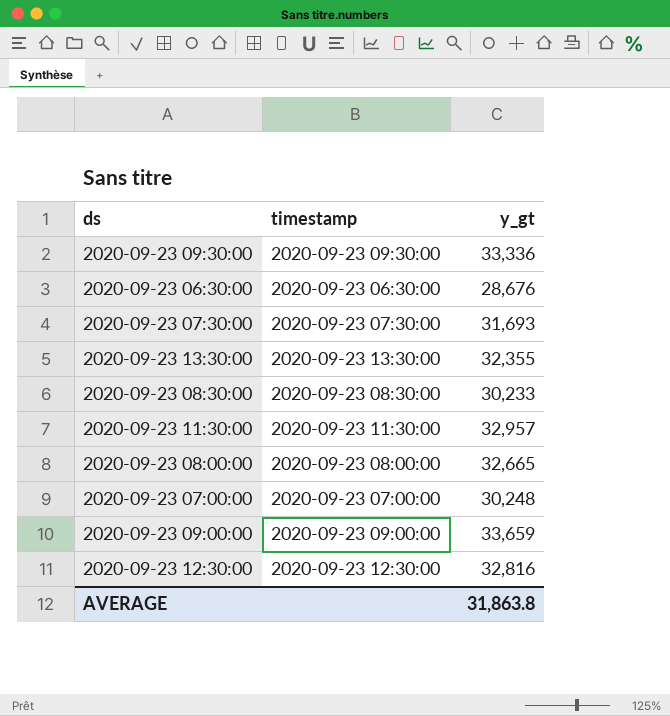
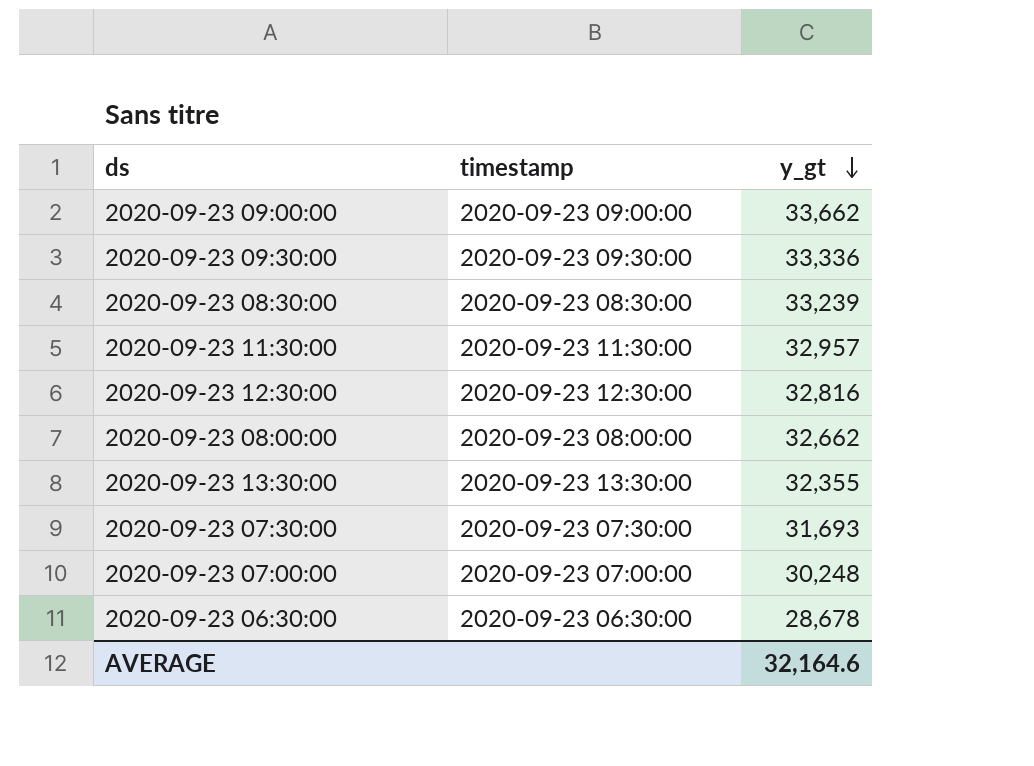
row order: none -> y_gt descending
2020-09-23 09:00:00 | y_gt: 33,659 -> 33,662
2020-09-23 08:30:00 | y_gt: 30,233 -> 33,239
2020-09-23 08:00:00 | y_gt: 32,665 -> 32,662
2020-09-23 06:30:00 | y_gt: 28,676 -> 28,678
AVERAGE | y_gt: 31,863.8 -> 32,164.6

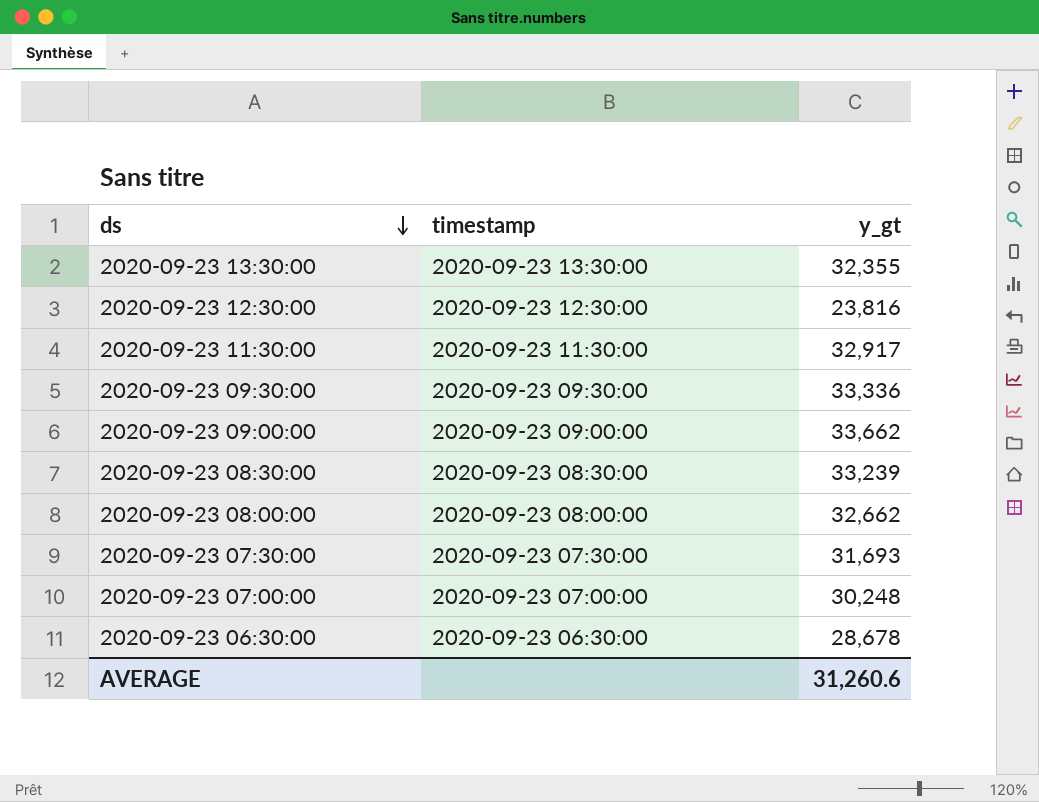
row order: y_gt descending -> ds descending
2020-09-23 12:30:00 | y_gt: 32,816 -> 23,816
2020-09-23 11:30:00 | y_gt: 32,957 -> 32,917
AVERAGE | y_gt: 32,164.6 -> 31,260.6

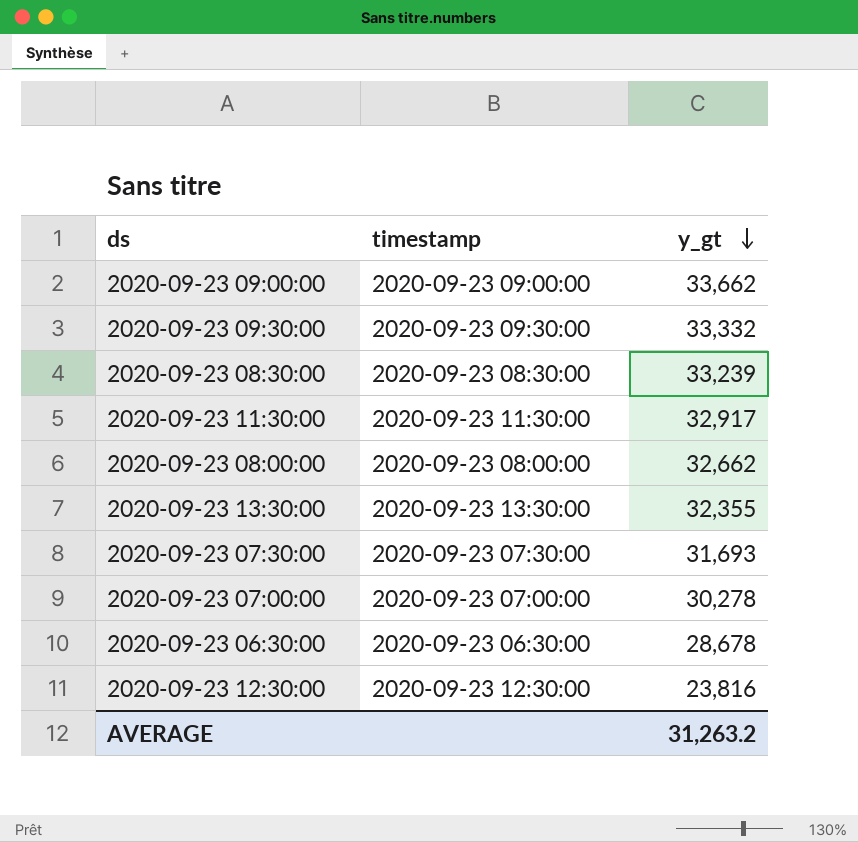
row order: ds descending -> y_gt descending
2020-09-23 09:30:00 | y_gt: 33,336 -> 33,332
2020-09-23 07:00:00 | y_gt: 30,248 -> 30,278
AVERAGE | y_gt: 31,260.6 -> 31,263.2

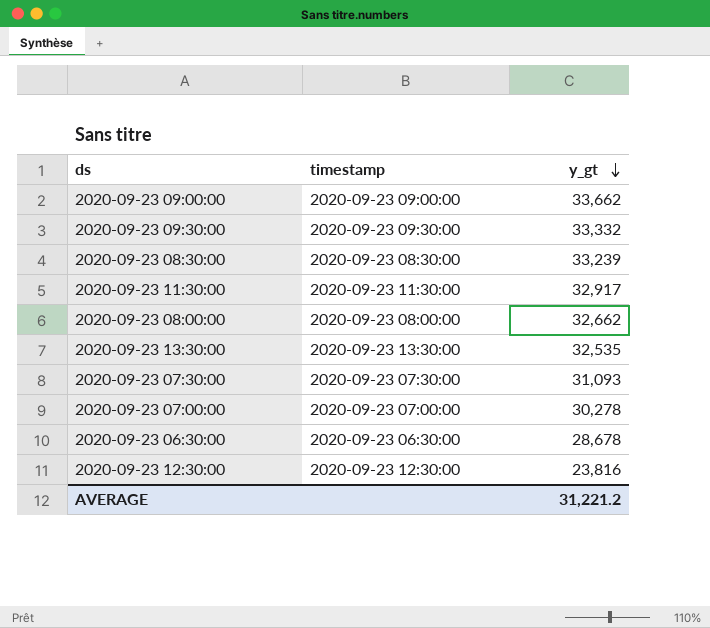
2020-09-23 13:30:00 | y_gt: 32,355 -> 32,535
2020-09-23 07:30:00 | y_gt: 31,693 -> 31,093
AVERAGE | y_gt: 31,263.2 -> 31,221.2

